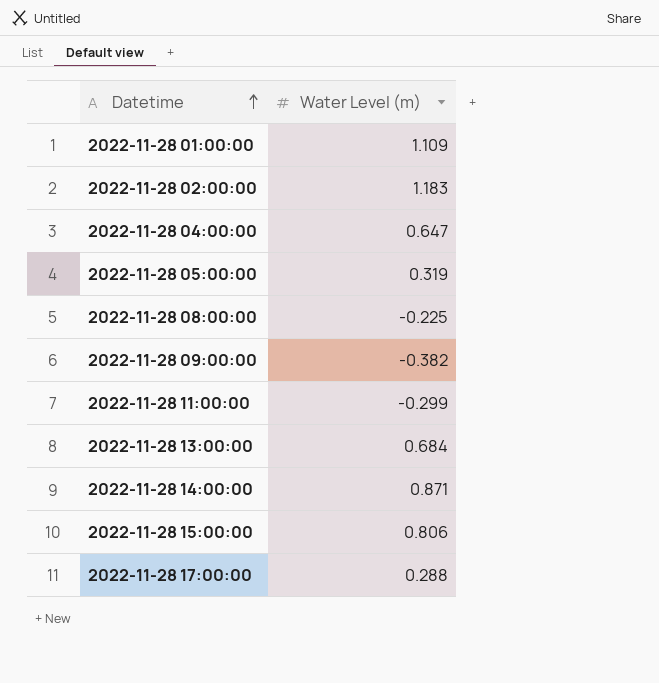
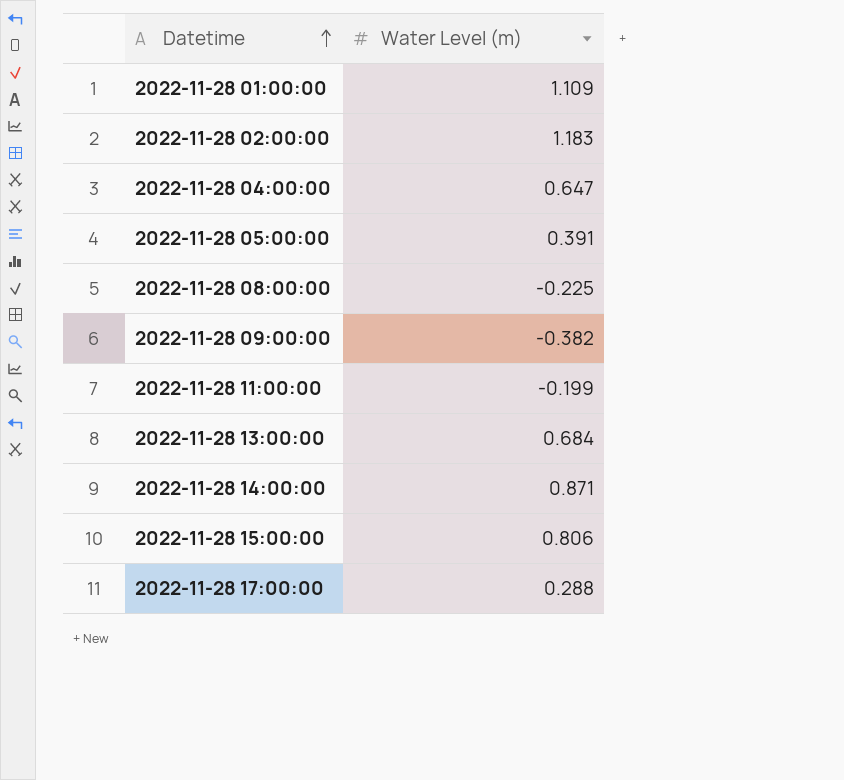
2022-11-28 05:00:00 | Water Level (m): 0.319 -> 0.391
2022-11-28 11:00:00 | Water Level (m): -0.299 -> -0.199

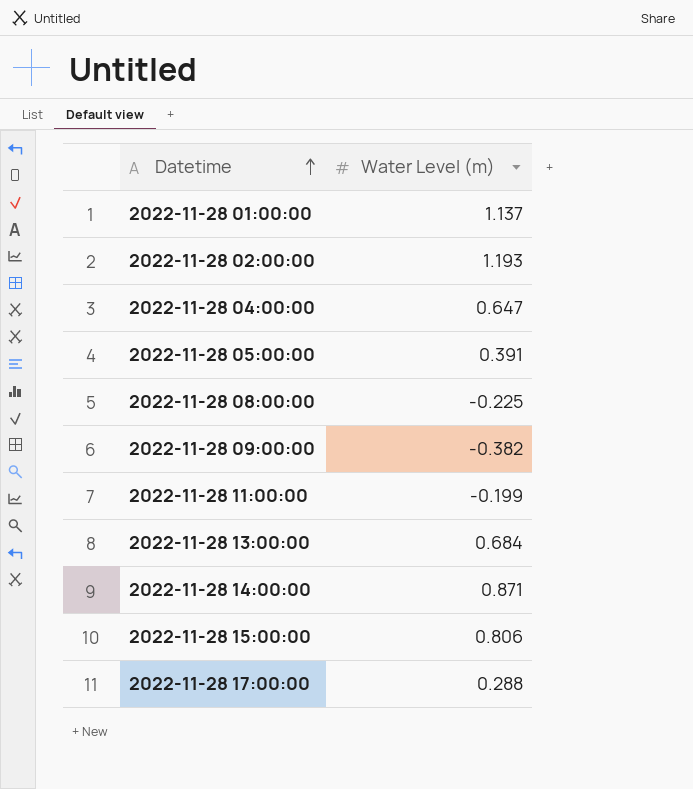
2022-11-28 01:00:00 | Water Level (m): 1.109 -> 1.137
2022-11-28 02:00:00 | Water Level (m): 1.183 -> 1.193

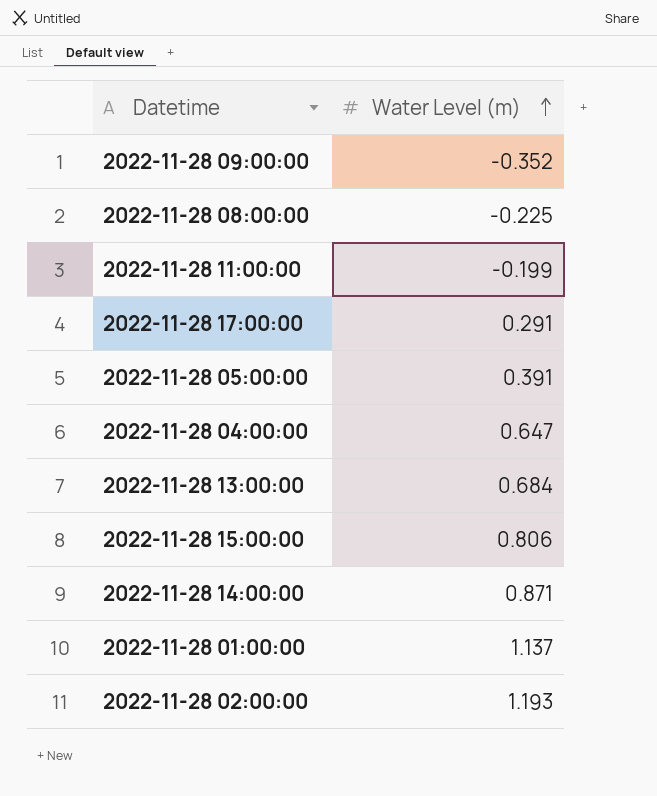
row order: Datetime ascending -> Water Level (m) ascending
2022-11-28 09:00:00 | Water Level (m): -0.382 -> -0.352
2022-11-28 17:00:00 | Water Level (m): 0.288 -> 0.291

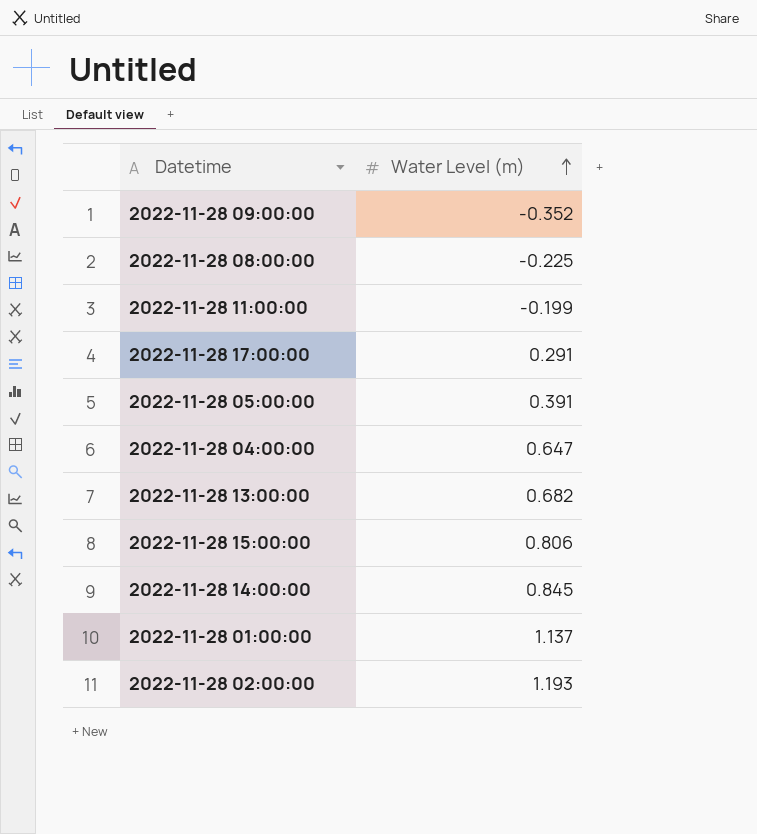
2022-11-28 13:00:00 | Water Level (m): 0.684 -> 0.682
2022-11-28 14:00:00 | Water Level (m): 0.871 -> 0.845

